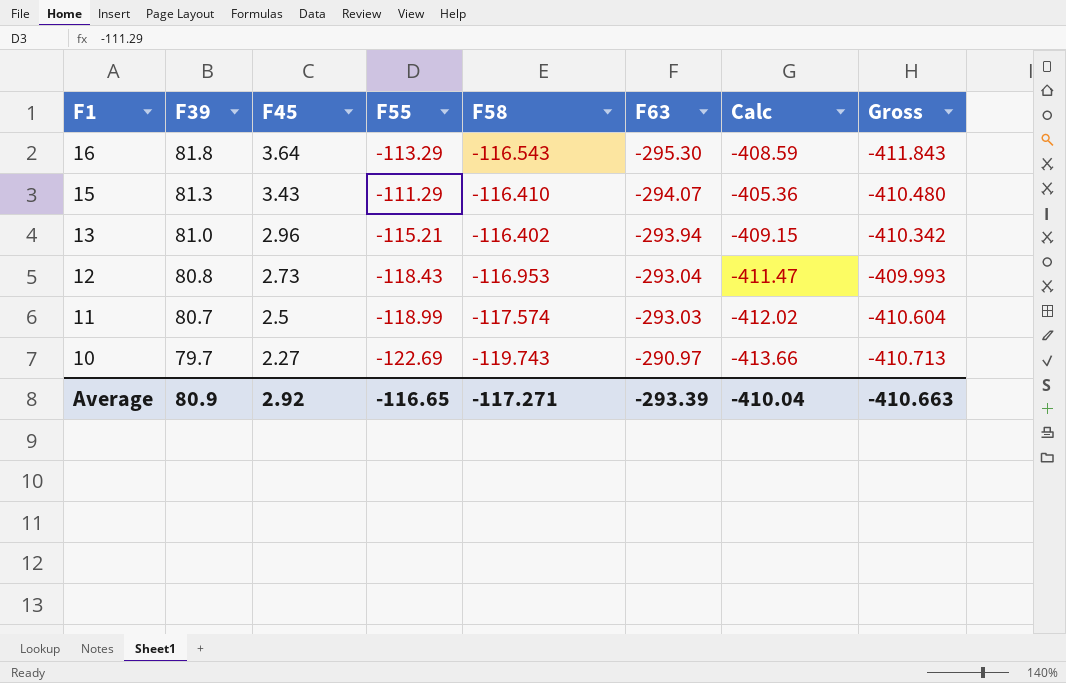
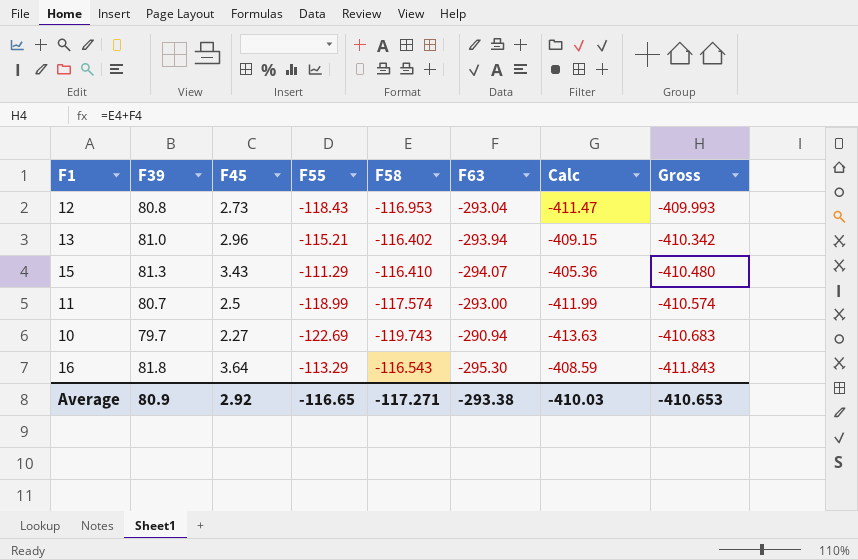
row order: F1 descending -> Gross descending
11 | F63: -293.03 -> -293.00
11 | Calc: -412.02 -> -411.99
11 | Gross: -410.604 -> -410.574
10 | F63: -290.97 -> -290.94
10 | Calc: -413.66 -> -413.63
10 | Gross: -410.713 -> -410.683
Average | F63: -293.39 -> -293.38
Average | Calc: -410.04 -> -410.03
Average | Gross: -410.663 -> -410.653

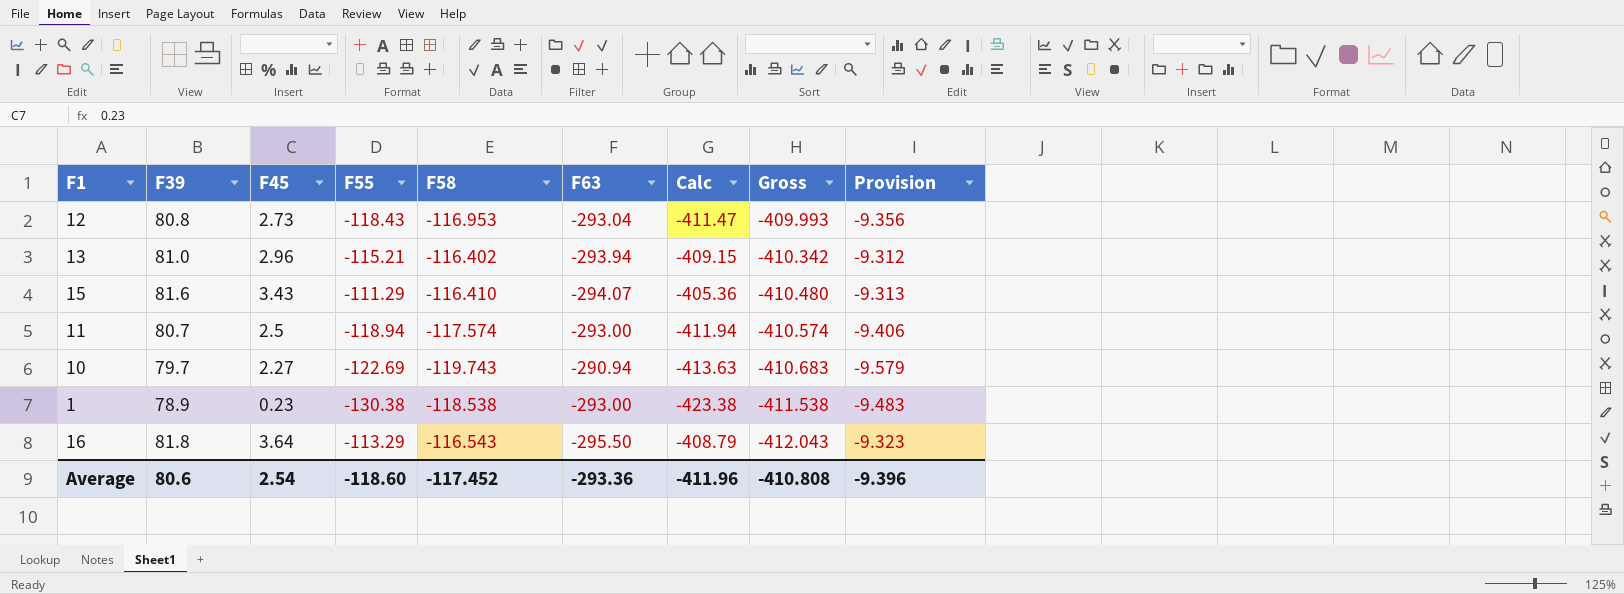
column Provision | formula: none -> [F58] * 0.08
15 | F39: 81.3 -> 81.6
11 | F55: -118.99 -> -118.94
11 | Calc: -411.99 -> -411.94
row 1: none -> 78.9 | 0.23 | -130.38 | -118.538 | -293.00 | -423.38 | -411.538 | -9.483
16 | F63: -295.30 -> -295.50
16 | Calc: -408.59 -> -408.79
16 | Gross: -411.843 -> -412.043
Average | F39: 80.9 -> 80.6
Average | F45: 2.92 -> 2.54
Average | F55: -116.65 -> -118.60
Average | F58: -117.271 -> -117.452
Average | F63: -293.38 -> -293.36
Average | Calc: -410.03 -> -411.96
Average | Gross: -410.653 -> -410.808

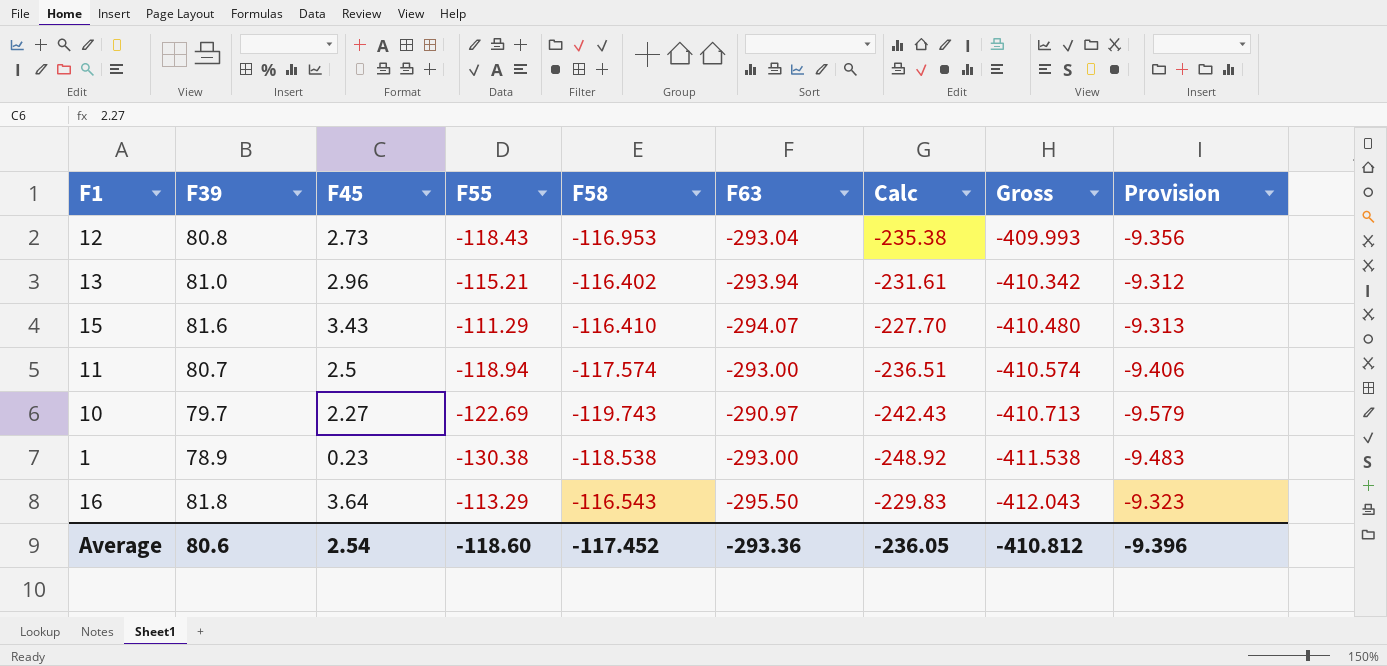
column Calc | formula: [F55] + [F63] -> [F55] + [F58]
10 | F63: -290.94 -> -290.97
10 | Gross: -410.683 -> -410.713
Average | Calc: -411.96 -> -236.05
Average | Gross: -410.808 -> -410.812

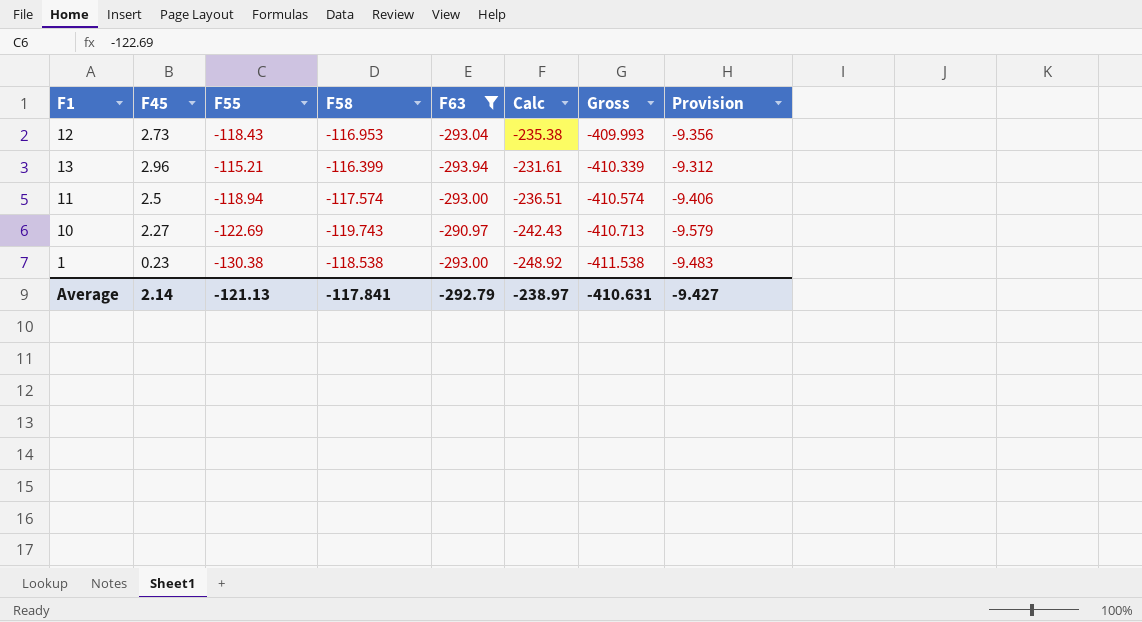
filter: none -> F63 >= -293.94
column F39 | position: 2 -> none
13 | F58: -116.402 -> -116.399
13 | Gross: -410.342 -> -410.339
Average | F45: 2.54 -> 2.14
Average | F55: -118.60 -> -121.13
Average | F58: -117.452 -> -117.841
Average | F63: -293.36 -> -292.79
Average | Calc: -236.05 -> -238.97
Average | Gross: -410.812 -> -410.631
Average | Provision: -9.396 -> -9.427

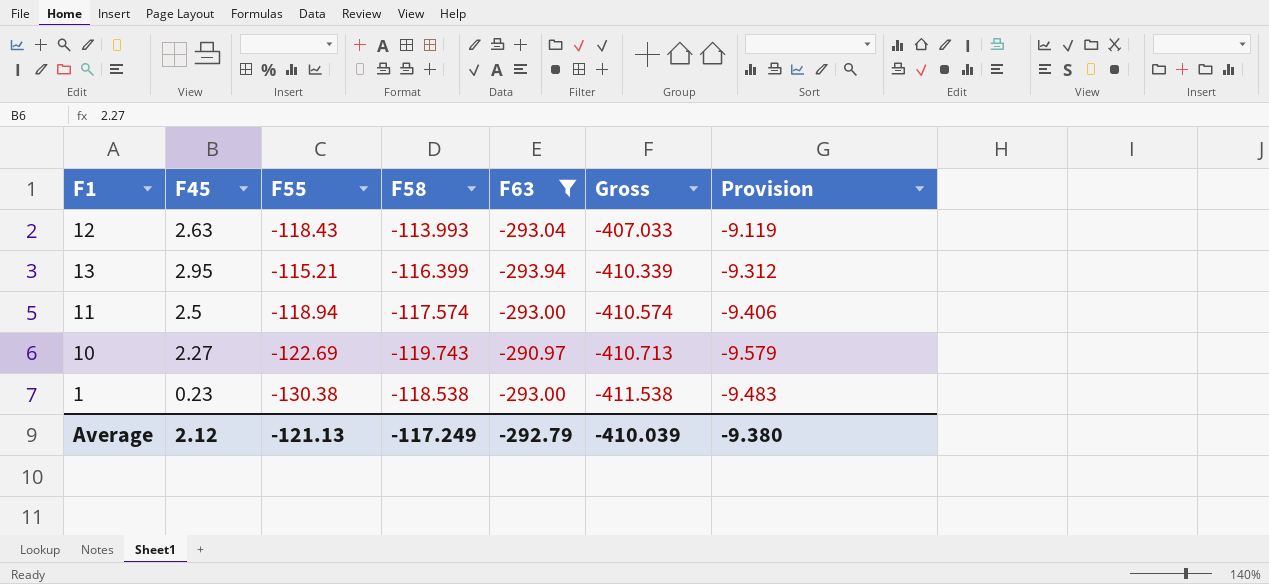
column Calc | formula: [F55] + [F58] -> none
12 | F45: 2.73 -> 2.63
12 | F58: -116.953 -> -113.993
12 | Gross: -409.993 -> -407.033
12 | Provision: -9.356 -> -9.119
13 | F45: 2.96 -> 2.95
Average | F45: 2.14 -> 2.12
Average | F58: -117.841 -> -117.249
Average | Gross: -410.631 -> -410.039
Average | Provision: -9.427 -> -9.380

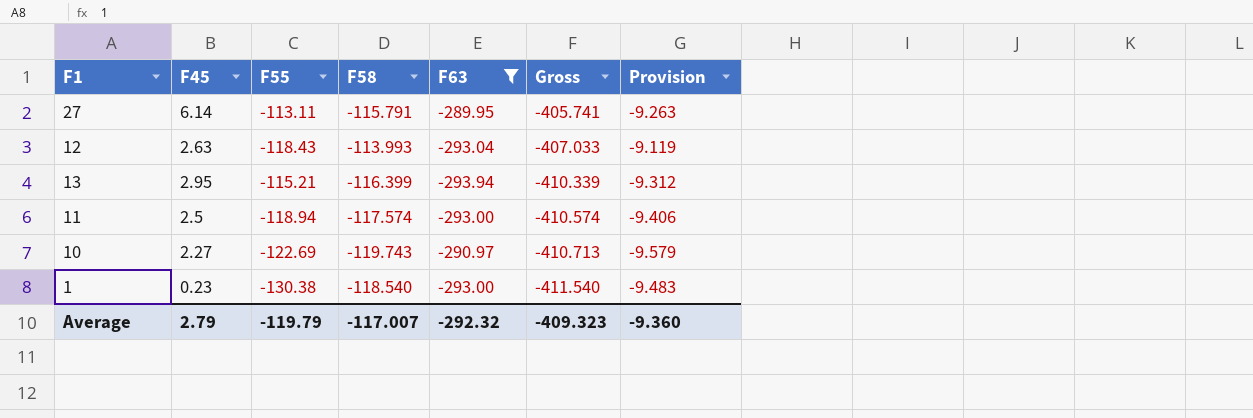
row 27: none -> 6.14 | -113.11 | -115.791 | -289.95 | -405.741 | -9.263
1 | F58: -118.538 -> -118.540
1 | Gross: -411.538 -> -411.540
Average | F45: 2.12 -> 2.79
Average | F55: -121.13 -> -119.79
Average | F58: -117.249 -> -117.007
Average | F63: -292.79 -> -292.32
Average | Gross: -410.039 -> -409.323
Average | Provision: -9.380 -> -9.360

